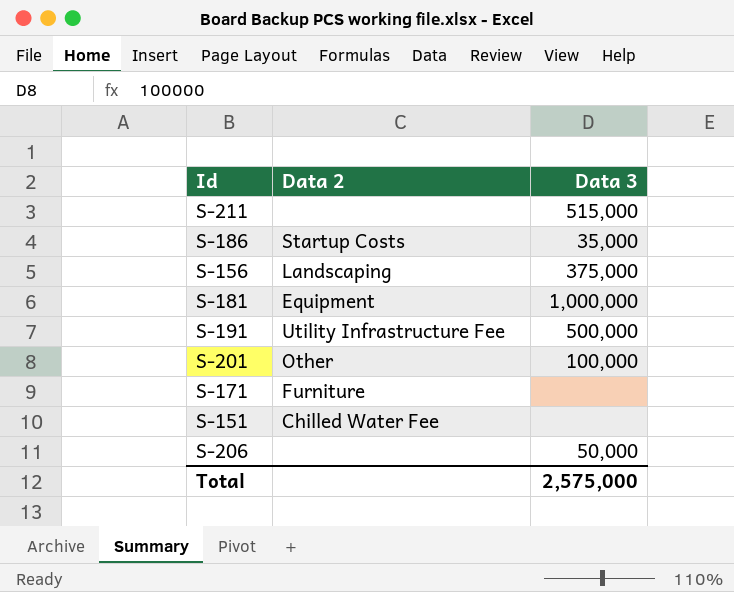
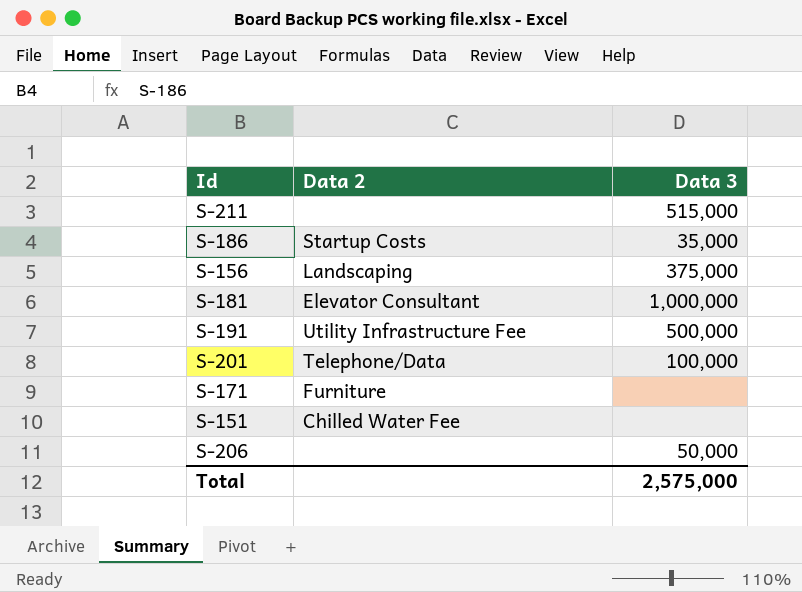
S-181 | Data 2: Equipment -> Elevator Consultant
S-201 | Data 2: Other -> Telephone/Data

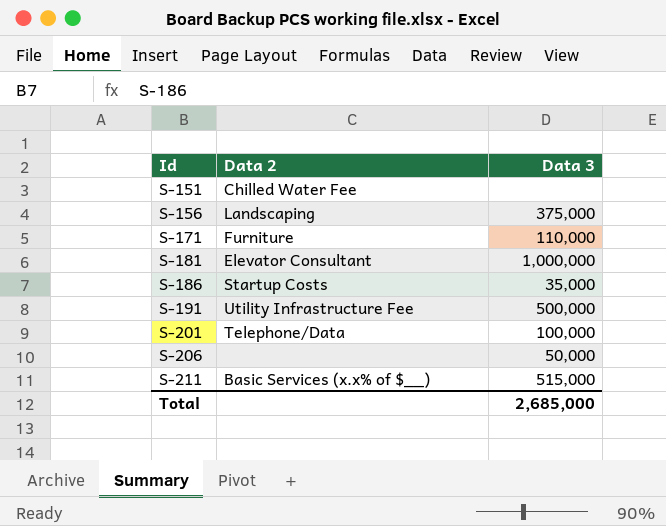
row order: none -> Id ascending
S-171 | Data 3: none -> 110,000
S-211 | Data 2: none -> Basic Services (x.x% of $__)
Total | Data 3: 2,575,000 -> 2,685,000

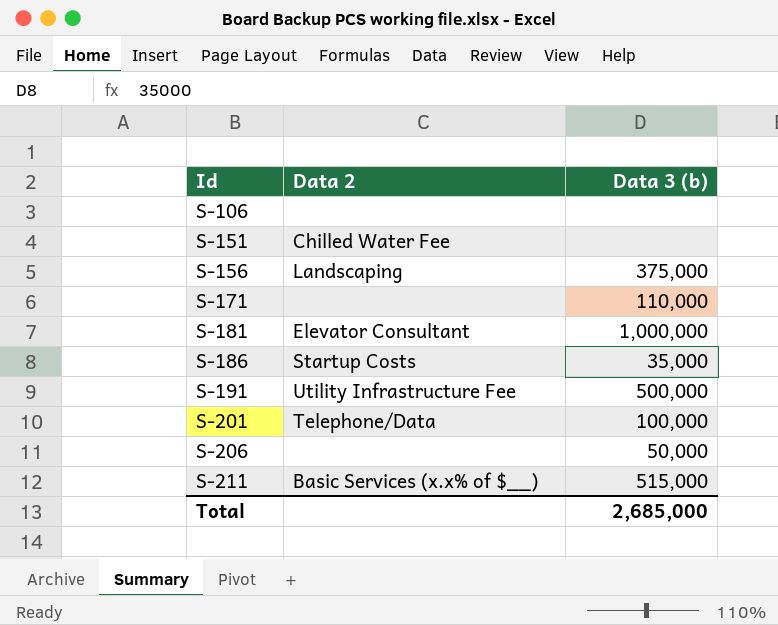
column name: Data 3 -> Data 3 (b)
row S-106: none -> none | none
S-171 | Data 2: Furniture -> none

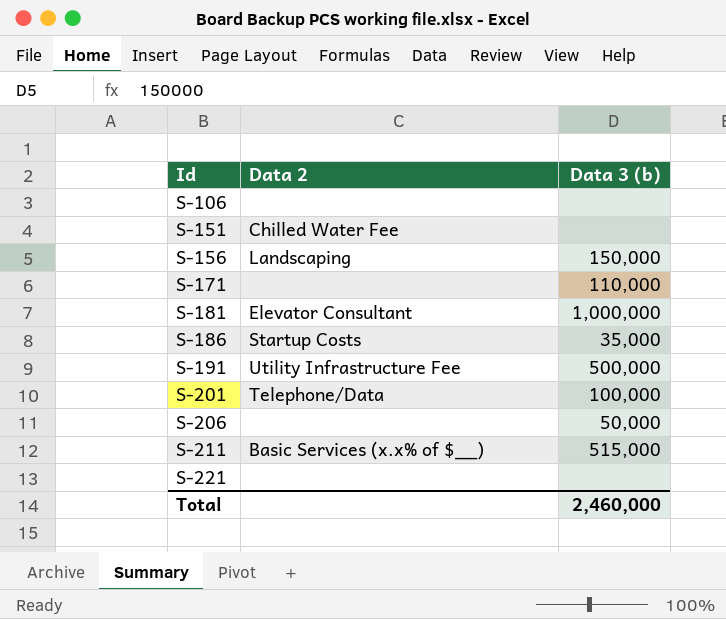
S-156 | Data 3 (b): 375,000 -> 150,000
row S-221: none -> none | none
Total | Data 3 (b): 2,685,000 -> 2,460,000

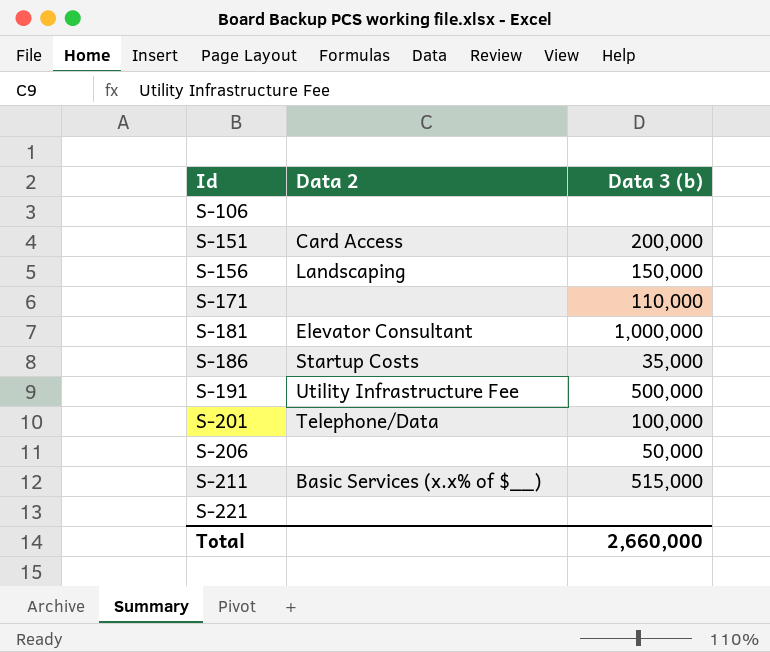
S-151 | Data 2: Chilled Water Fee -> Card Access
S-151 | Data 3 (b): none -> 200,000
Total | Data 3 (b): 2,460,000 -> 2,660,000

